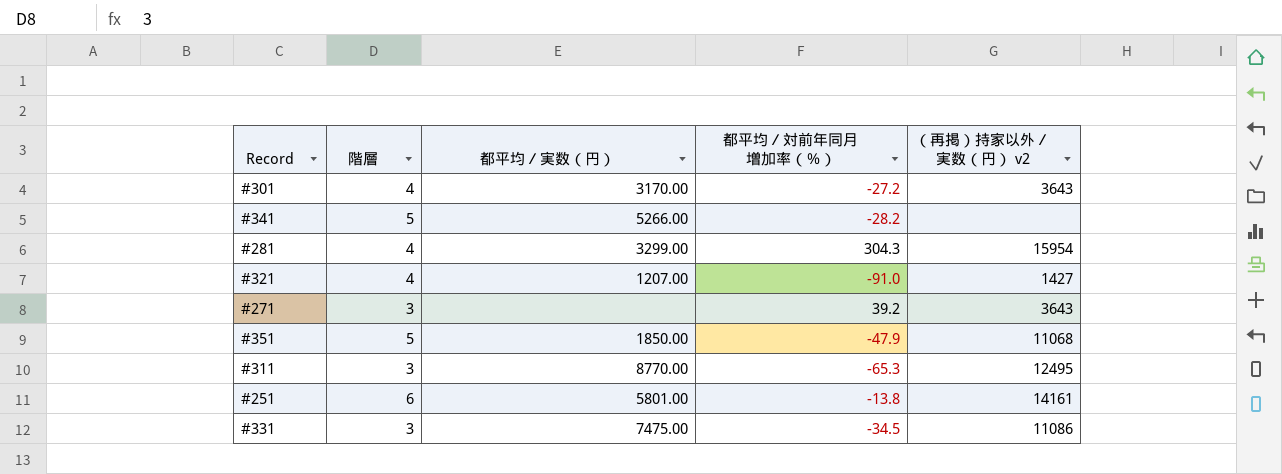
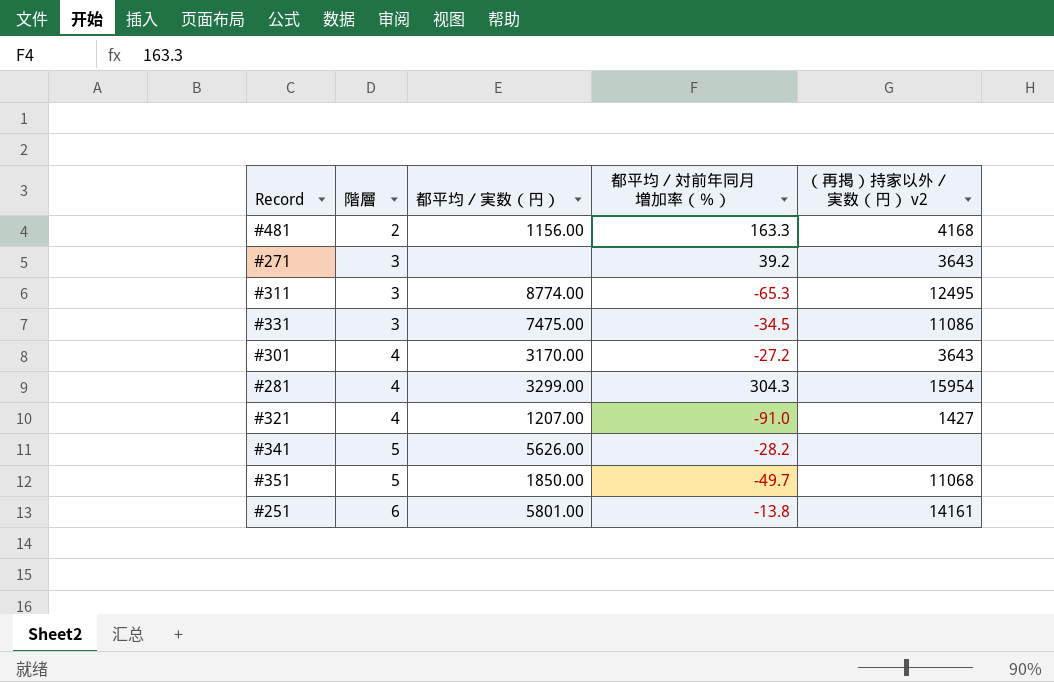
row order: none -> 階層 ascending
row #481: none -> 2 | 1156.00 | 163.3 | 4168
#311 | 都平均／実数（円）: 8770.00 -> 8774.00
#341 | 都平均／実数（円）: 5266.00 -> 5626.00
#351 | 都平均／対前年同月増加率（％）: -47.9 -> -49.7

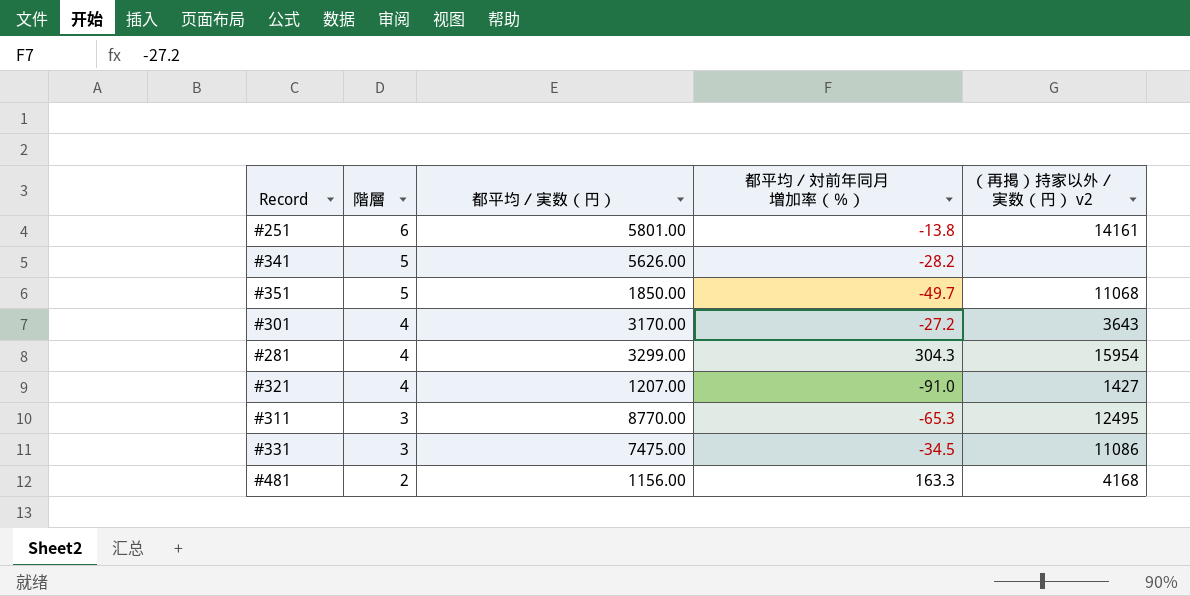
row order: 階層 ascending -> 階層 descending
row #271: 3 | none | 39.2 | 3643 -> none
#311 | 都平均／実数（円）: 8774.00 -> 8770.00

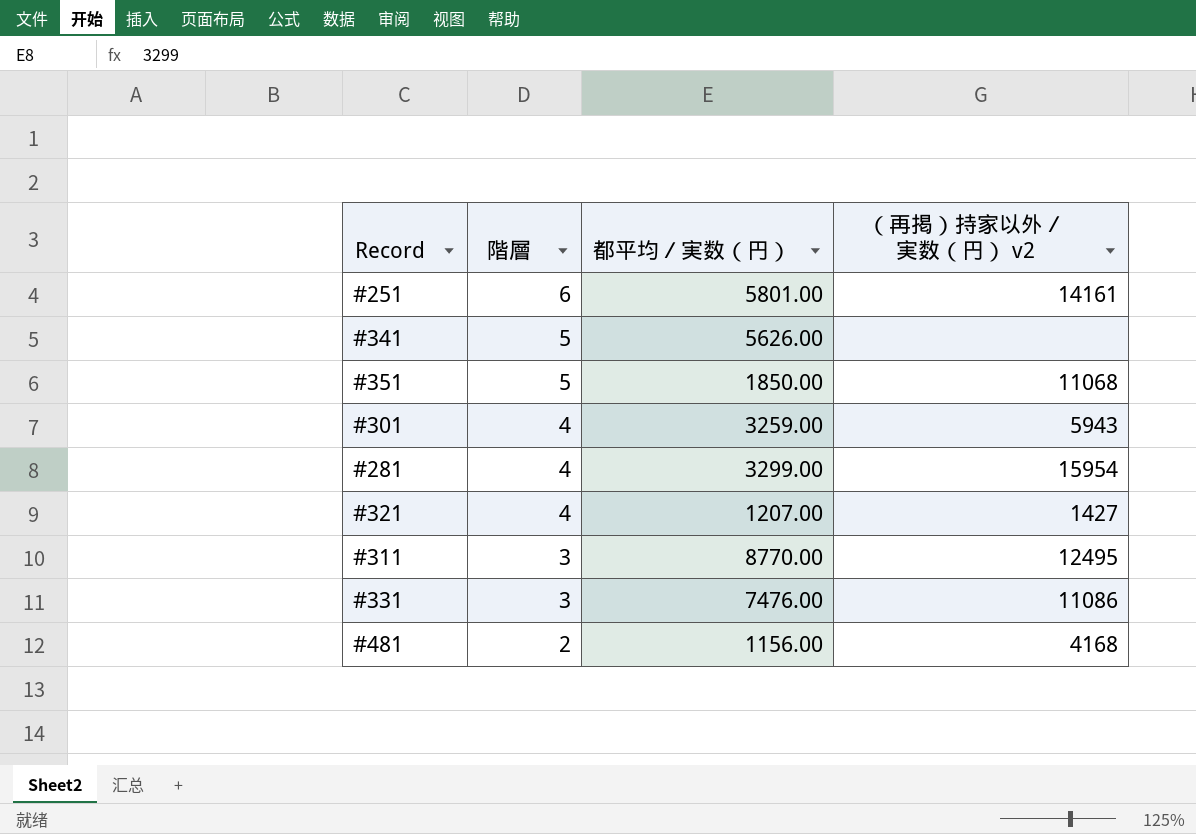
column 都平均／対前年同月増加率（％） | position: 4 -> none
#301 | 都平均／実数（円）: 3170.00 -> 3259.00
#301 | （再掲）持家以外／実数（円） v2: 3643 -> 5943
#331 | 都平均／実数（円）: 7475.00 -> 7476.00

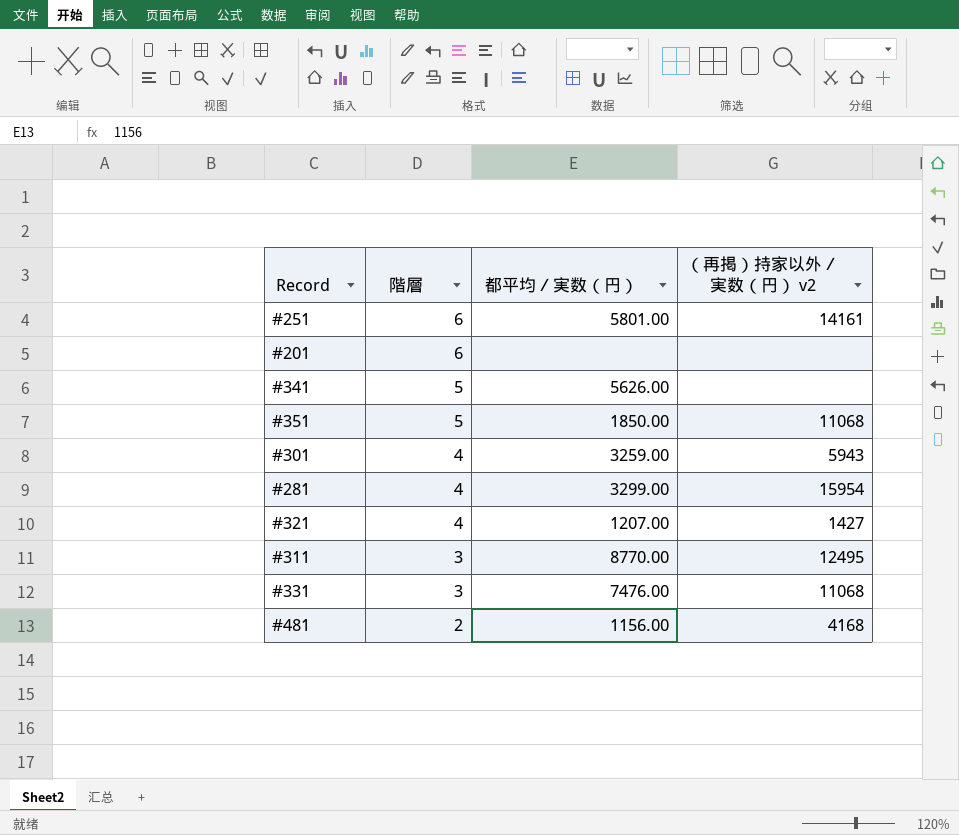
row #201: none -> 6 | none | none
#331 | （再掲）持家以外／実数（円） v2: 11086 -> 11068

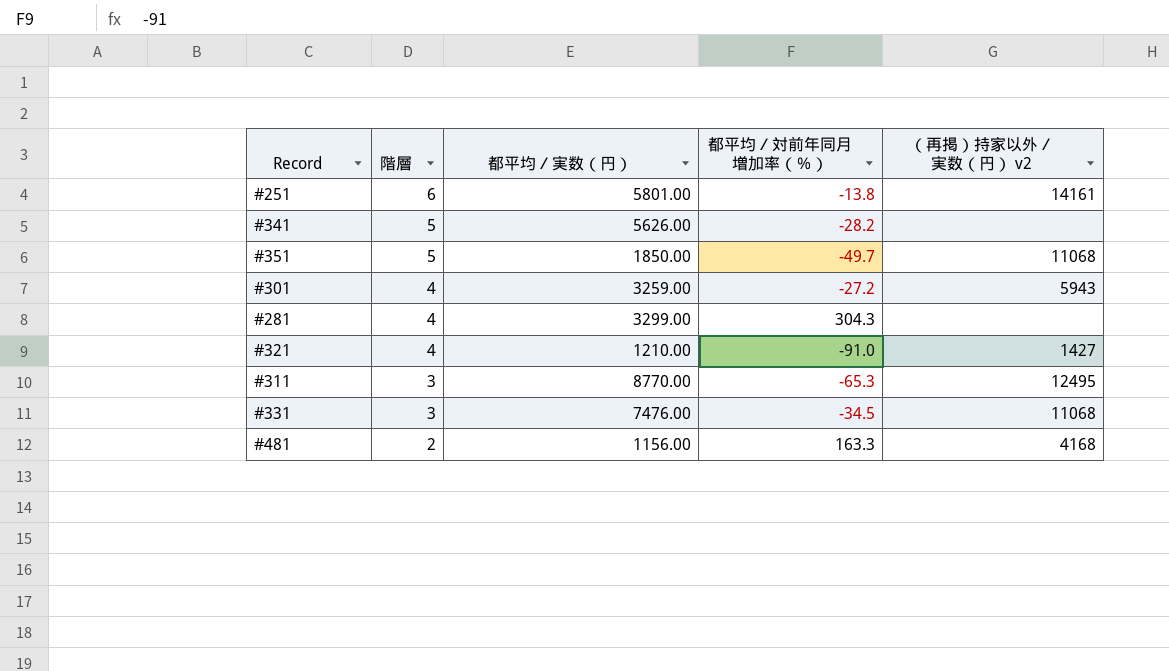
column 都平均／対前年同月増加率（％） | position: none -> 4
row #201: 6 | none | none -> none
#281 | （再掲）持家以外／実数（円） v2: 15954 -> none
#321 | 都平均／実数（円）: 1207.00 -> 1210.00

